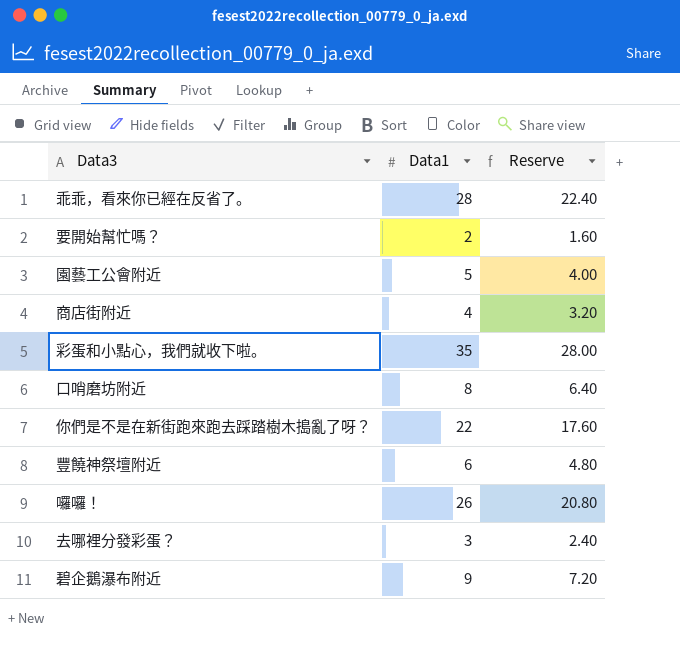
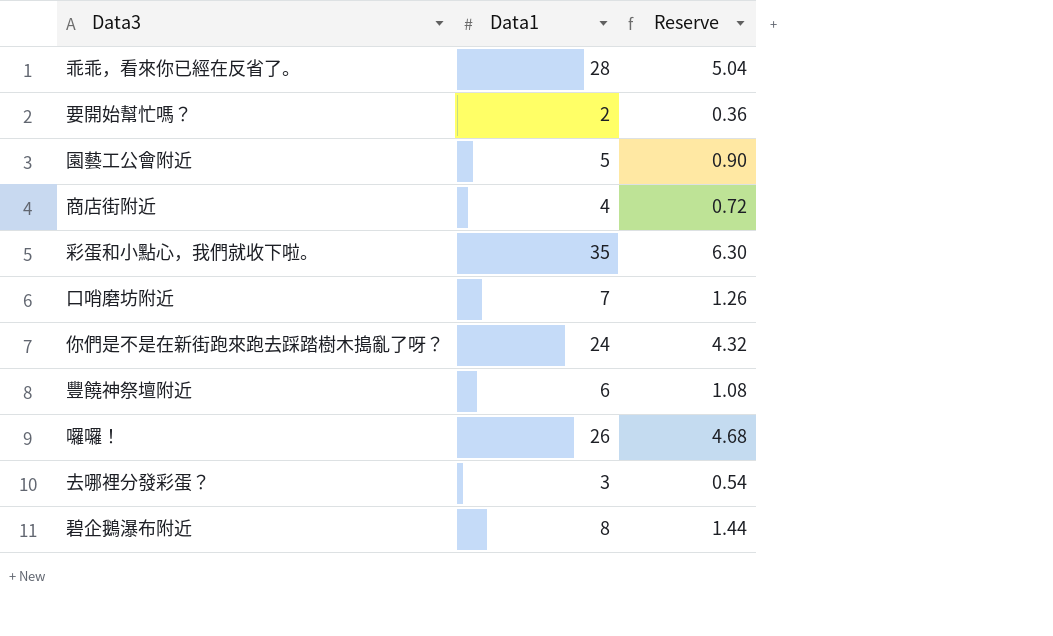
column Reserve | formula: [Data1] * 0.8 -> [Data1] * 0.18
口哨磨坊附近 | Data1: 8 -> 7
你們是不是在新街跑來跑去踩踏樹木搗亂了呀？ | Data1: 22 -> 24
碧企鵝瀑布附近 | Data1: 9 -> 8

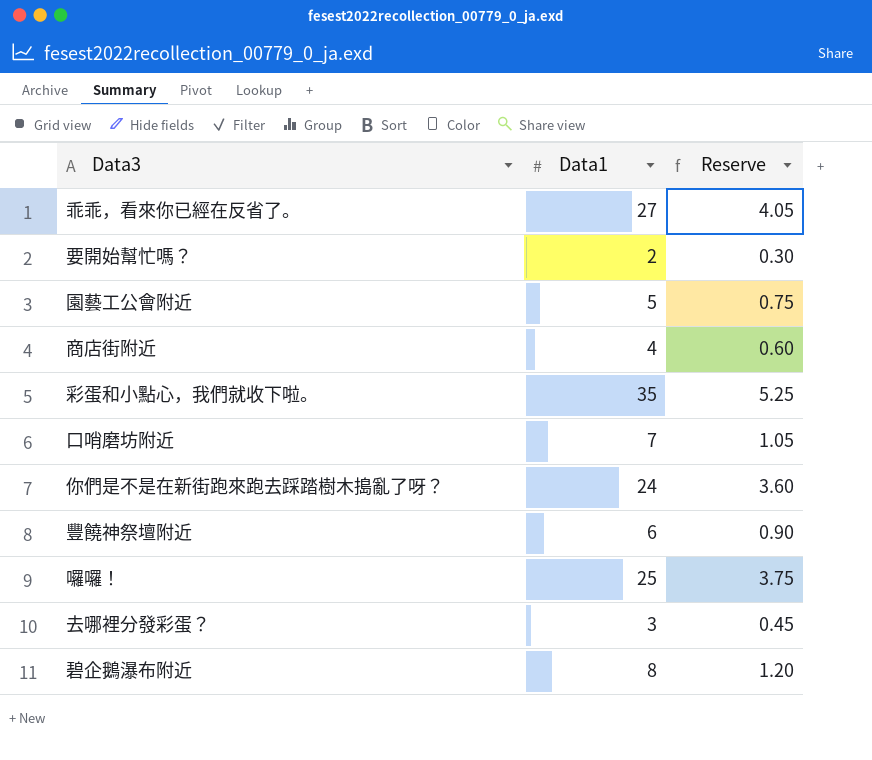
column Reserve | formula: [Data1] * 0.18 -> [Data1] * 0.15
乖乖，看來你已經在反省了。 | Data1: 28 -> 27
囉囉！ | Data1: 26 -> 25

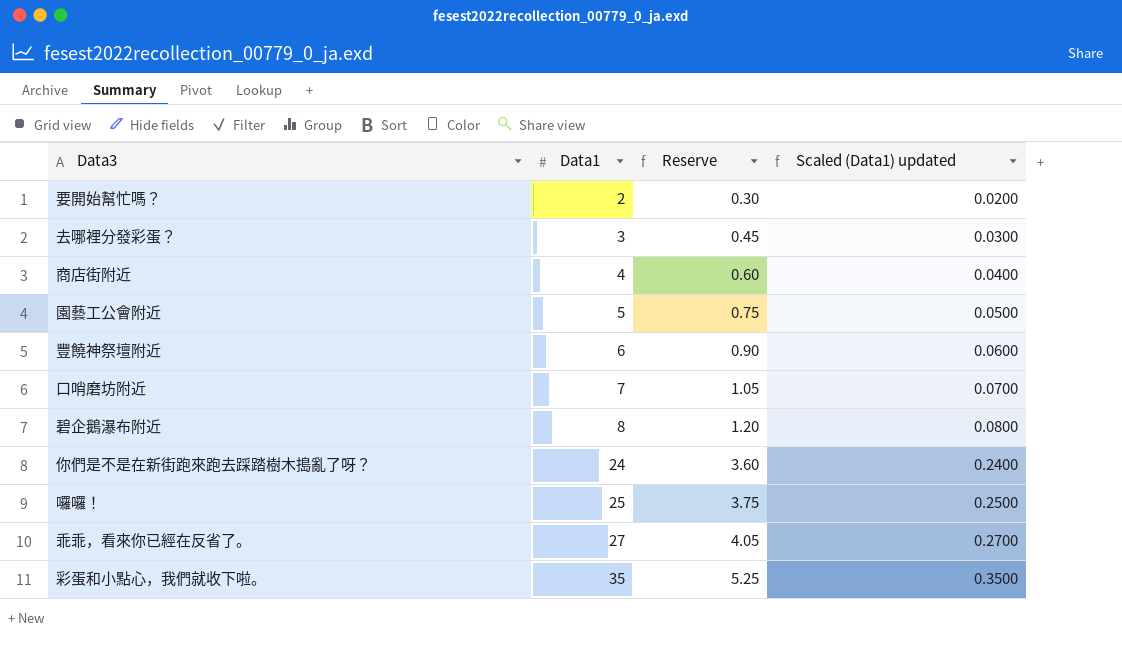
row order: none -> Data1 ascending
column Scaled (Data1) updated | formula: none -> [Data1] * 0.01

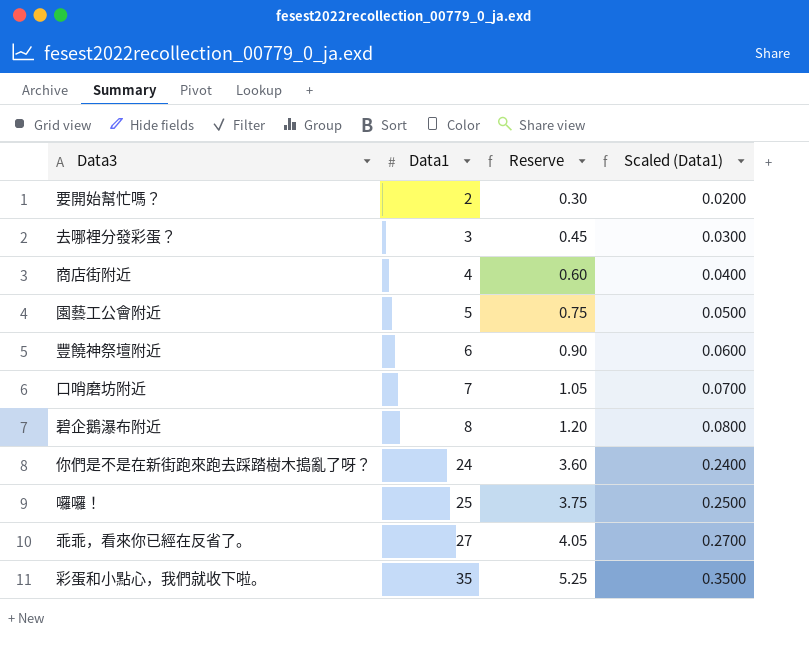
column name: Scaled (Data1) updated -> Scaled (Data1)

